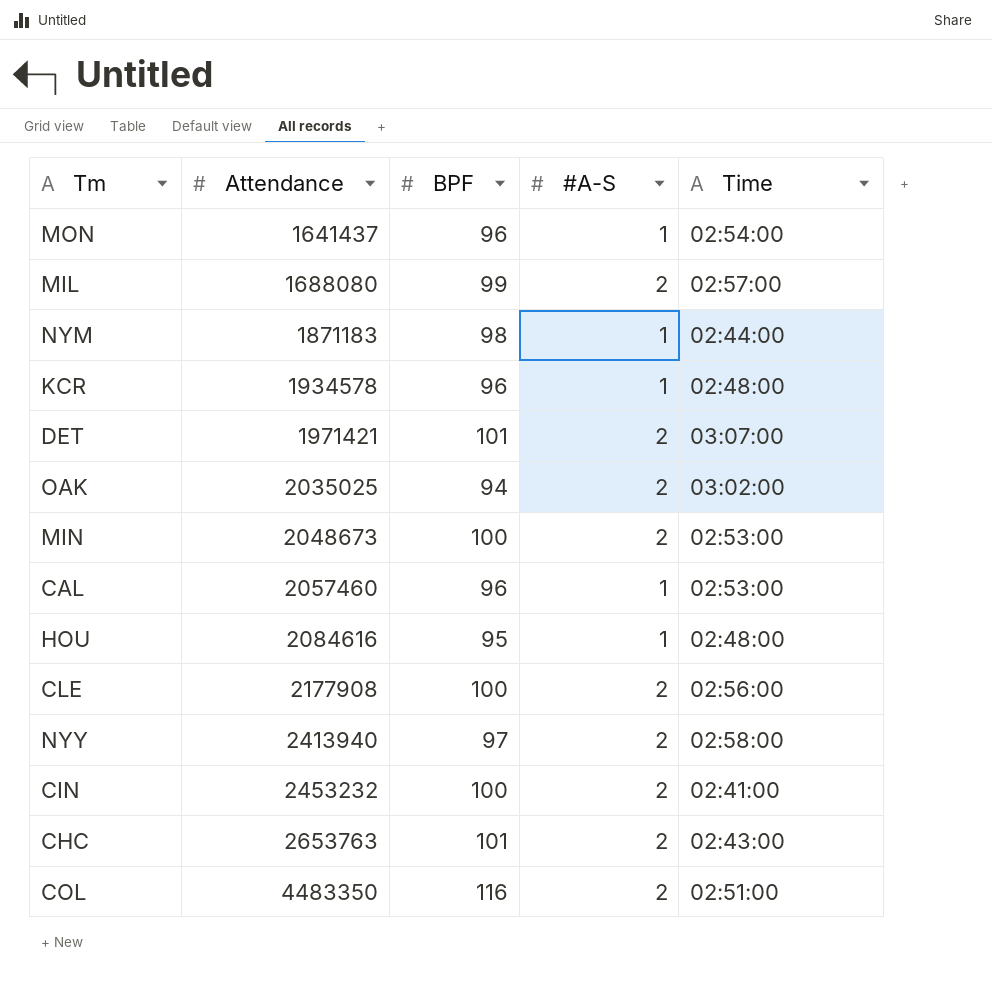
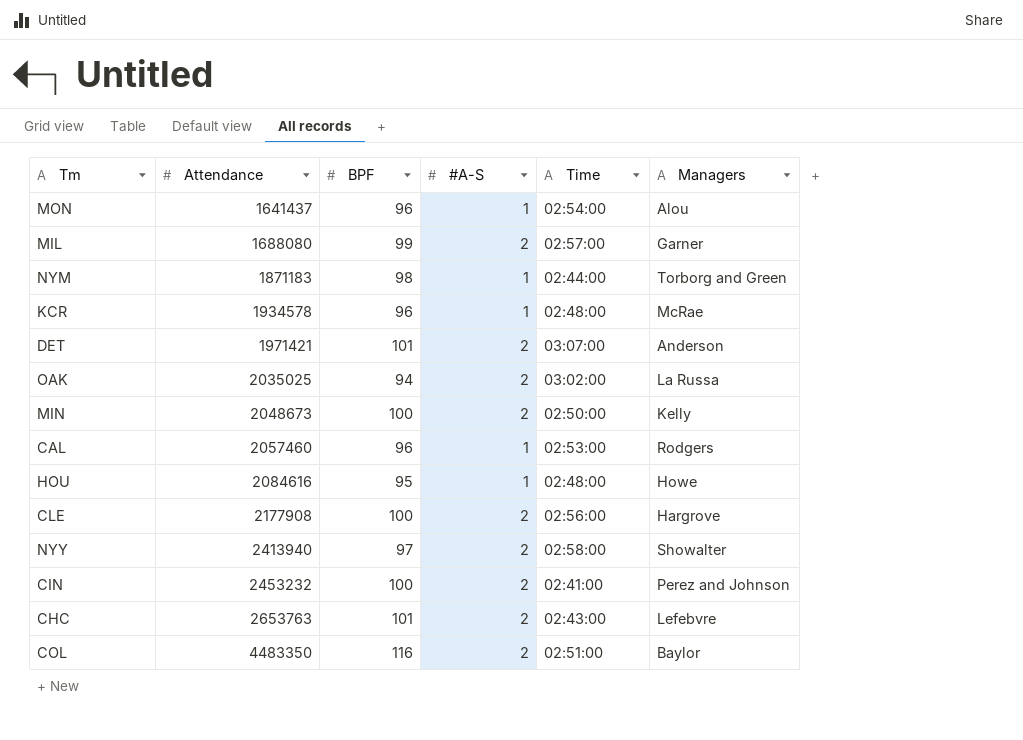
column Managers | position: none -> 6
MIN | Time: 02:53:00 -> 02:50:00

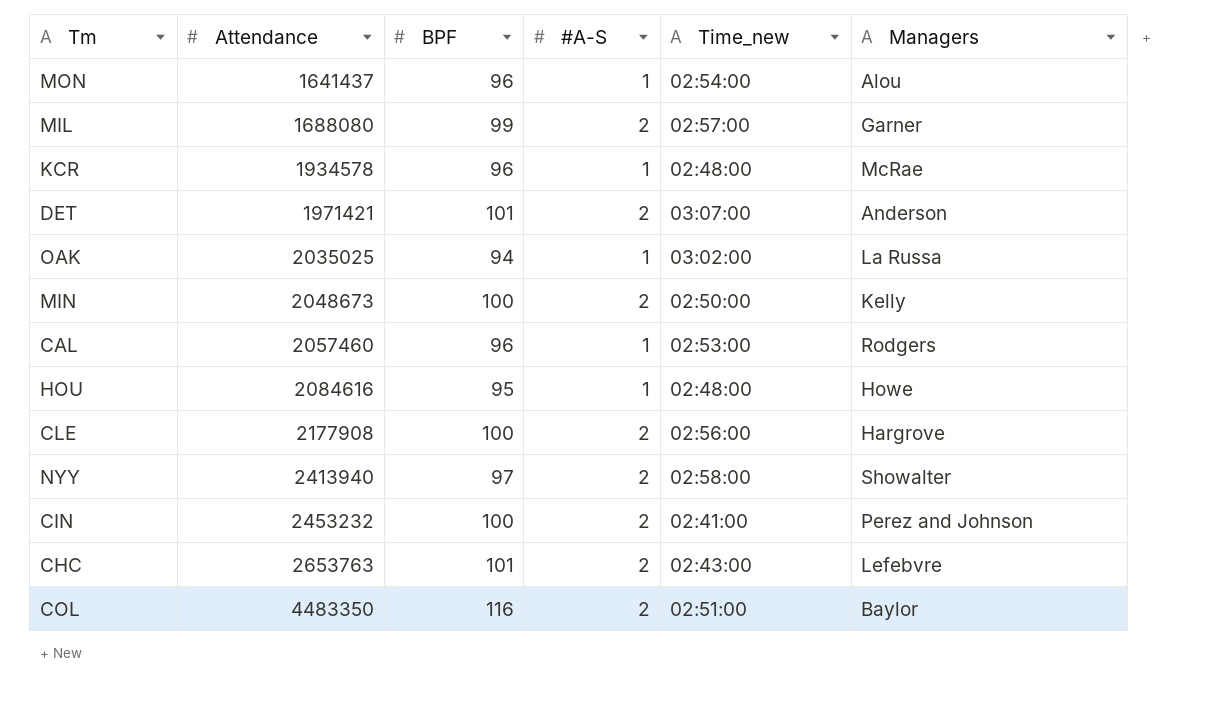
column name: Time -> Time_new
row NYM: 1871183 | 98 | 1 | 02:44:00 | Torborg and Green -> none
OAK | #A-S: 2 -> 1

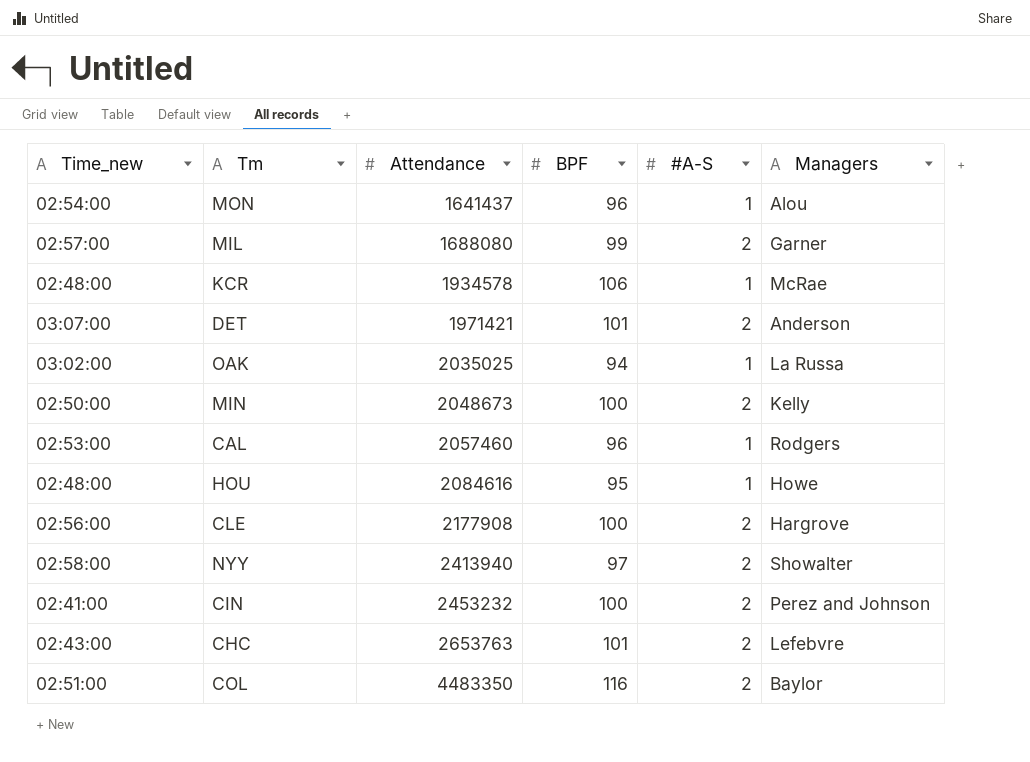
column Time_new | position: 5 -> 1
KCR | BPF: 96 -> 106

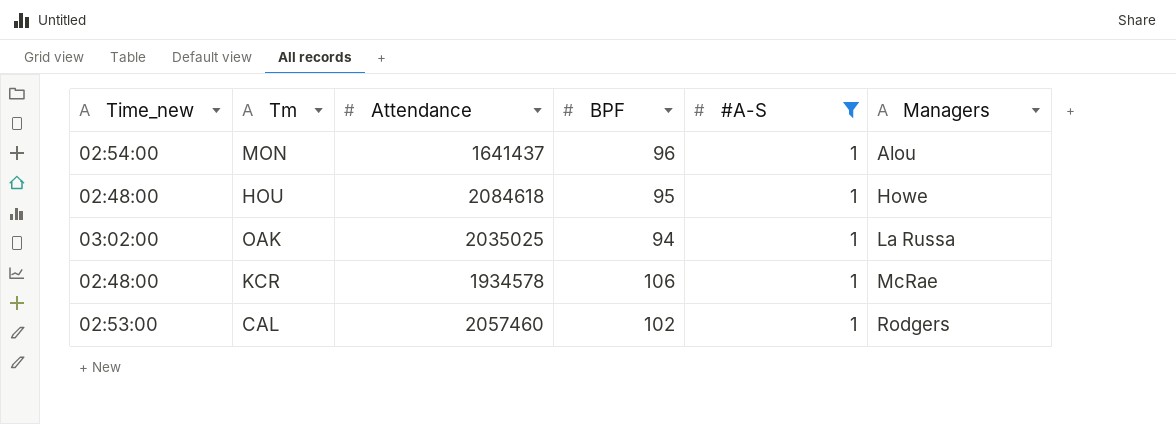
filter: none -> #A-S = 1
row order: Attendance ascending -> Managers ascending
HOU | Attendance: 2084616 -> 2084618
CAL | BPF: 96 -> 102

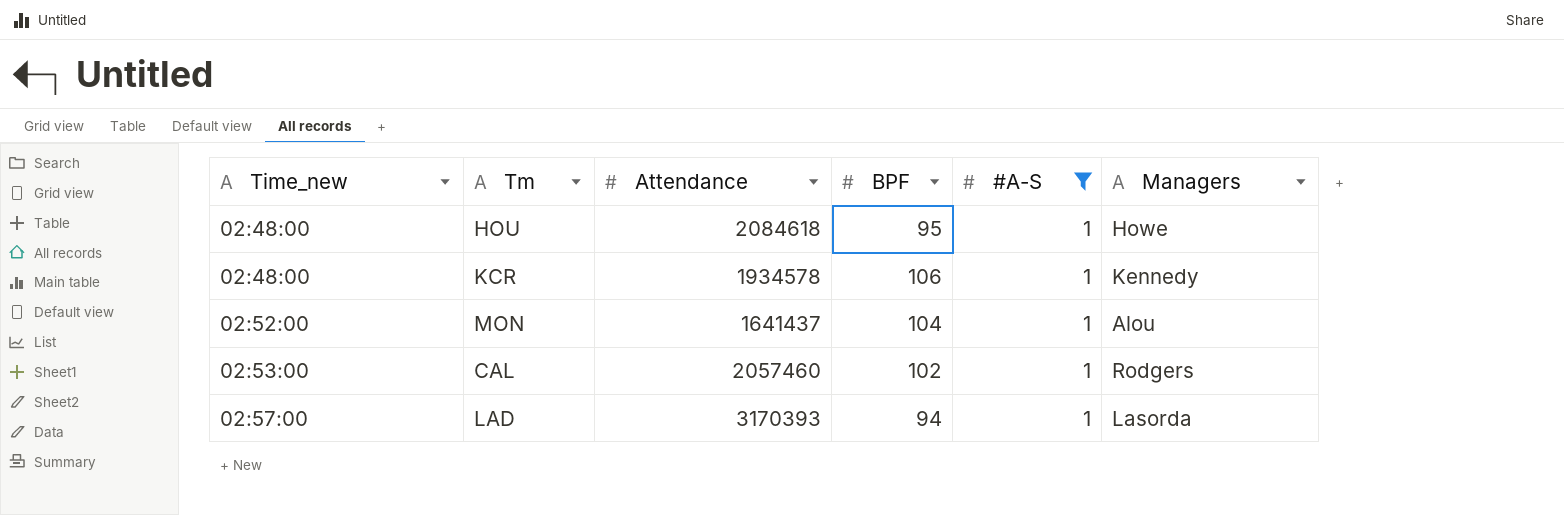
row order: Managers ascending -> Time_new ascending
row OAK: 03:02:00 | 2035025 | 94 | 1 | La Russa -> none
KCR | Managers: McRae -> Kennedy
MON | Time_new: 02:54:00 -> 02:52:00
MON | BPF: 96 -> 104
row LAD: none -> 02:57:00 | 3170393 | 94 | 1 | Lasorda

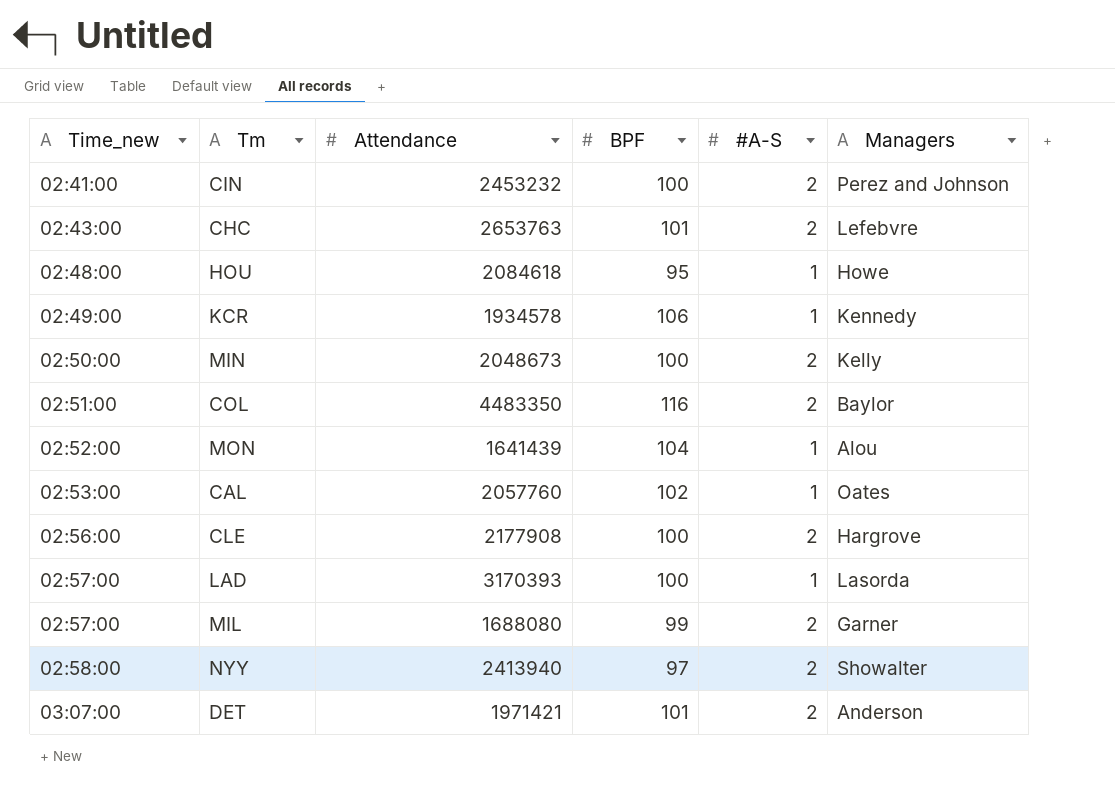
filter: #A-S = 1 -> none
KCR | Time_new: 02:48:00 -> 02:49:00
MON | Attendance: 1641437 -> 1641439
CAL | Attendance: 2057460 -> 2057760
CAL | Managers: Rodgers -> Oates
LAD | BPF: 94 -> 100

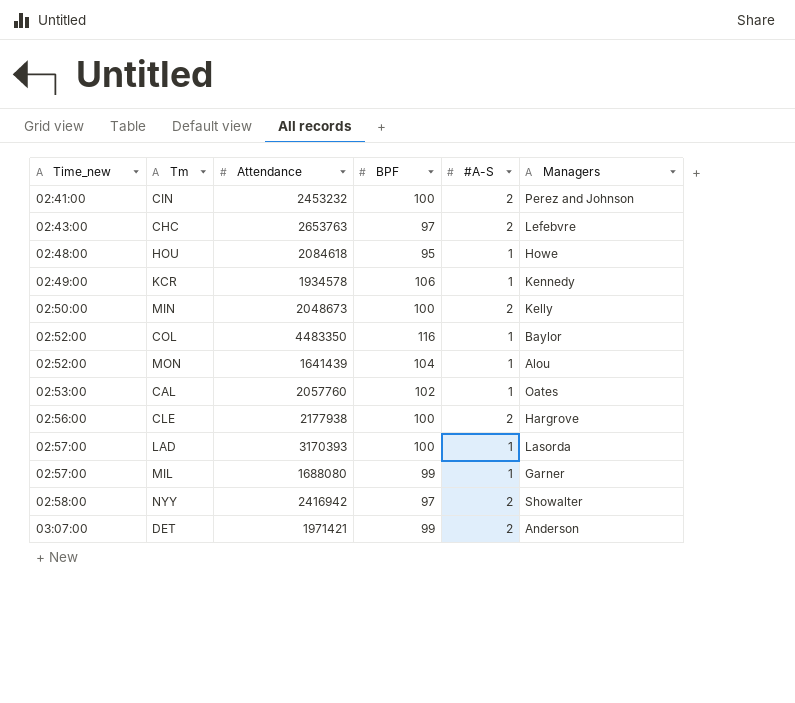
CHC | BPF: 101 -> 97
COL | Time_new: 02:51:00 -> 02:52:00
COL | #A-S: 2 -> 1
CLE | Attendance: 2177908 -> 2177938
MIL | #A-S: 2 -> 1
NYY | Attendance: 2413940 -> 2416942
DET | BPF: 101 -> 99

